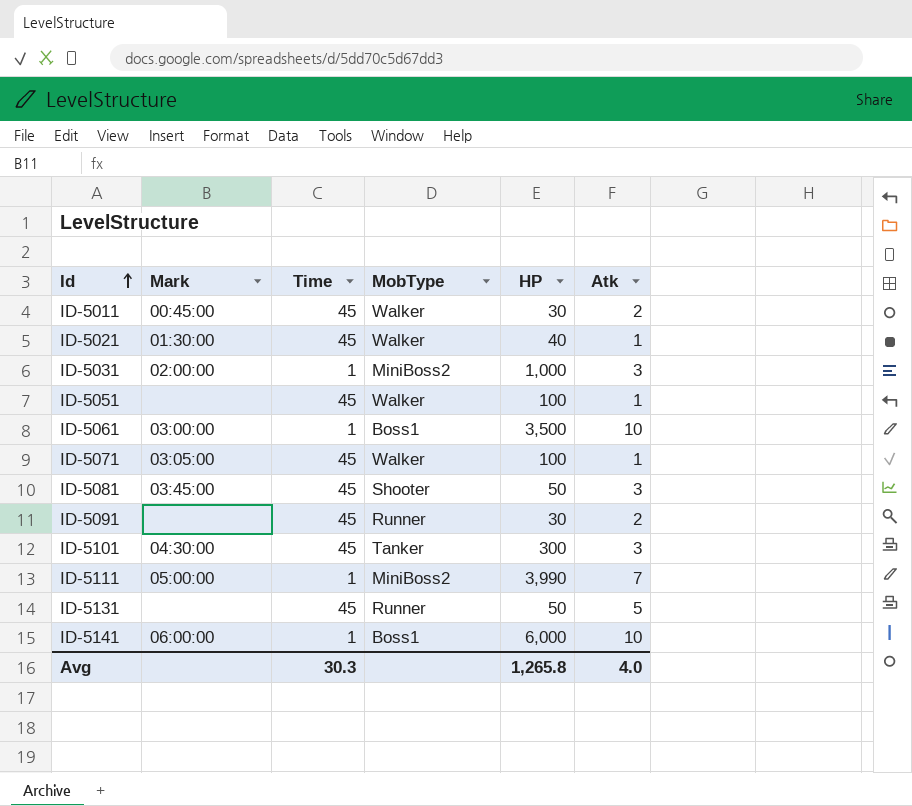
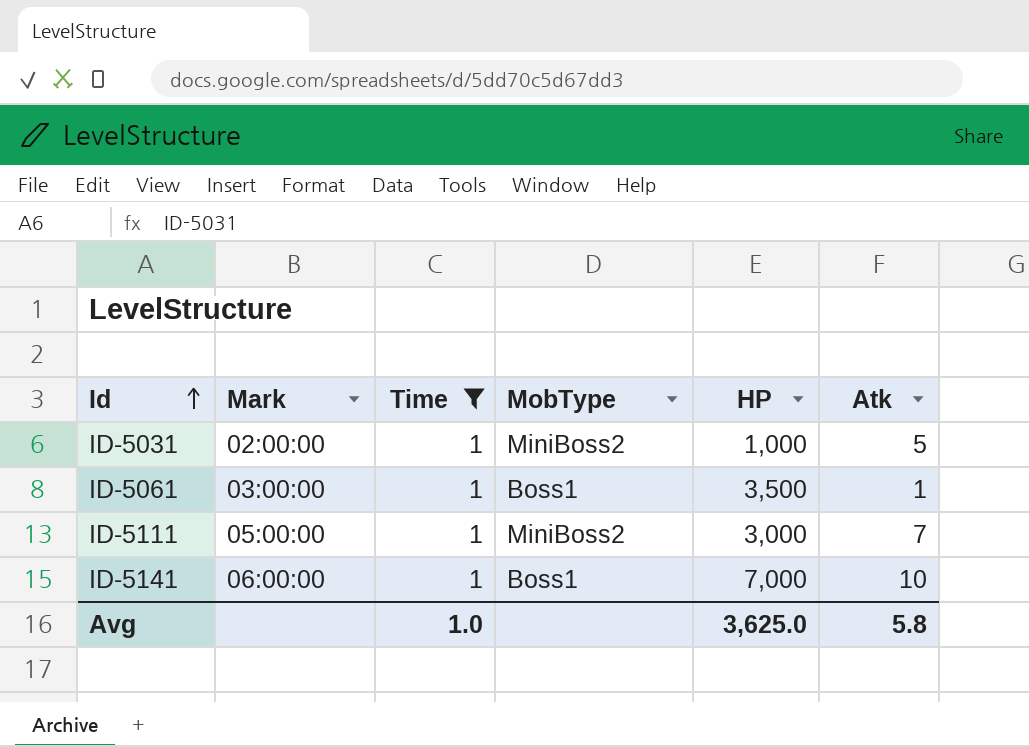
filter: none -> Time = 1
ID-5031 | Atk: 3 -> 5
ID-5061 | Atk: 10 -> 1
ID-5111 | HP: 3,990 -> 3,000
ID-5141 | HP: 6,000 -> 7,000
Avg | Time: 30.3 -> 1.0
Avg | HP: 1,265.8 -> 3,625.0
Avg | Atk: 4.0 -> 5.8

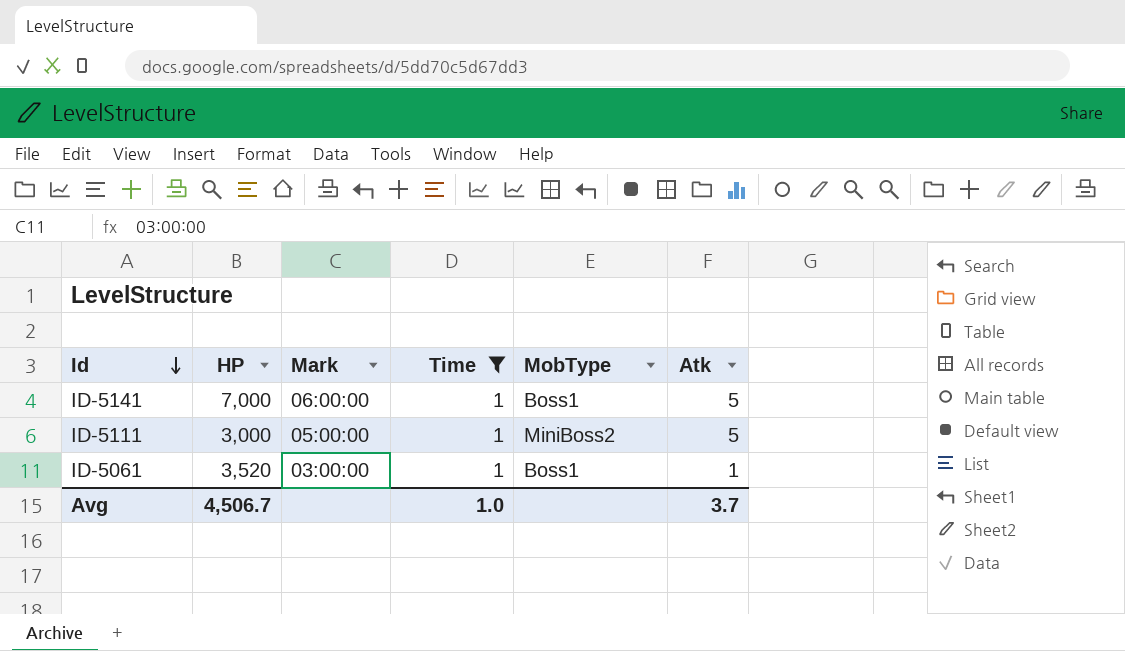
row order: Id ascending -> Id descending
column HP | position: 5 -> 2
row ID-5031: 02:00:00 | 1 | MiniBoss2 | 1,000 | 5 -> none
ID-5141 | Atk: 10 -> 5
ID-5111 | Atk: 7 -> 5
ID-5061 | HP: 3,500 -> 3,520
Avg | HP: 3,625.0 -> 4,506.7
Avg | Atk: 5.8 -> 3.7

